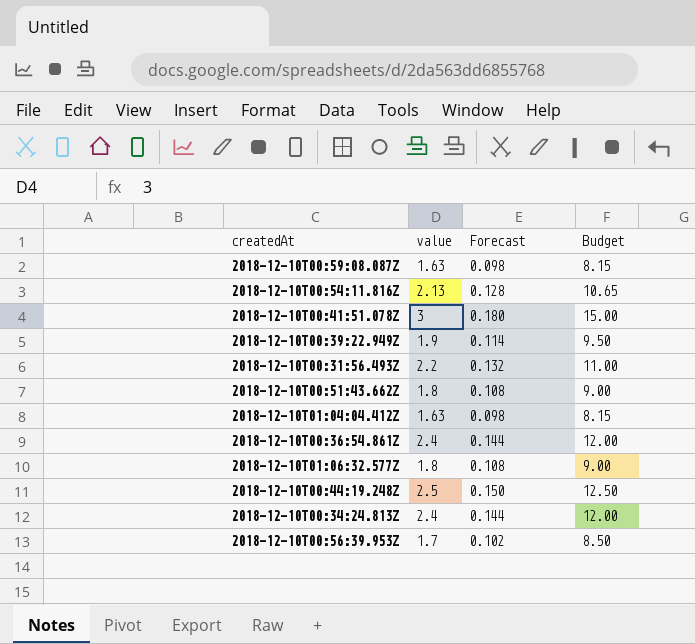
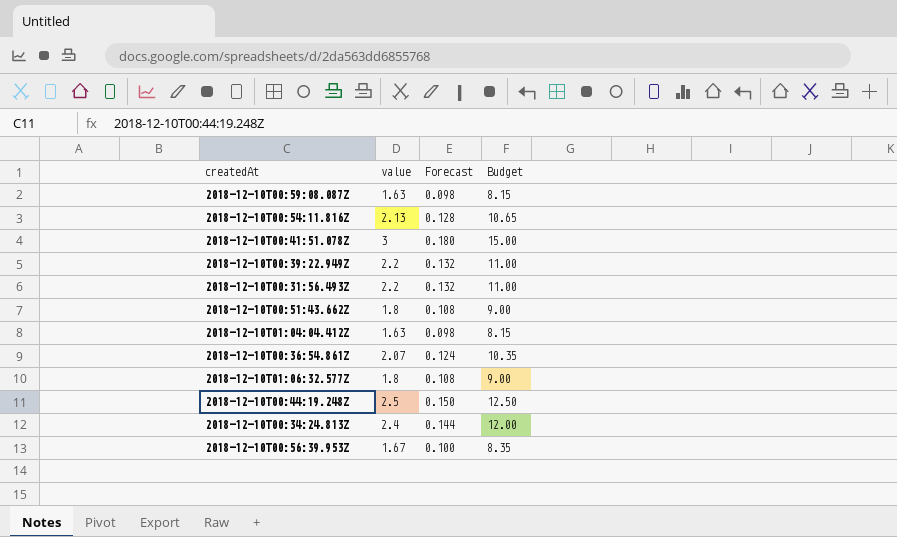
2018-12-10T00:39:22.949Z | value: 1.9 -> 2.2
2018-12-10T00:39:22.949Z | Forecast: 0.114 -> 0.132
2018-12-10T00:39:22.949Z | Budget: 9.50 -> 11.00
2018-12-10T00:36:54.861Z | value: 2.4 -> 2.07
2018-12-10T00:36:54.861Z | Forecast: 0.144 -> 0.124
2018-12-10T00:36:54.861Z | Budget: 12.00 -> 10.35
2018-12-10T00:56:39.953Z | value: 1.7 -> 1.67
2018-12-10T00:56:39.953Z | Forecast: 0.102 -> 0.100
2018-12-10T00:56:39.953Z | Budget: 8.50 -> 8.35

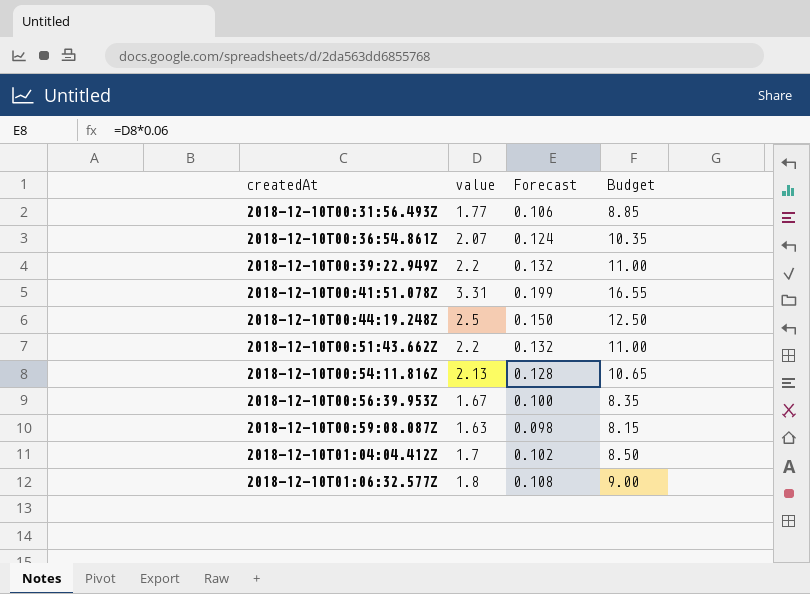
row order: none -> createdAt ascending
row 2018-12-10T00:34:24.813Z: 2.4 | 0.144 | 12.00 -> none
2018-12-10T00:31:56.493Z | value: 2.2 -> 1.77
2018-12-10T00:31:56.493Z | Forecast: 0.132 -> 0.106
2018-12-10T00:31:56.493Z | Budget: 11.00 -> 8.85
2018-12-10T00:41:51.078Z | value: 3 -> 3.31
2018-12-10T00:41:51.078Z | Forecast: 0.180 -> 0.199
2018-12-10T00:41:51.078Z | Budget: 15.00 -> 16.55
2018-12-10T00:51:43.662Z | value: 1.8 -> 2.2
2018-12-10T00:51:43.662Z | Forecast: 0.108 -> 0.132
2018-12-10T00:51:43.662Z | Budget: 9.00 -> 11.00
2018-12-10T01:04:04.412Z | value: 1.63 -> 1.7
2018-12-10T01:04:04.412Z | Forecast: 0.098 -> 0.102
2018-12-10T01:04:04.412Z | Budget: 8.15 -> 8.50

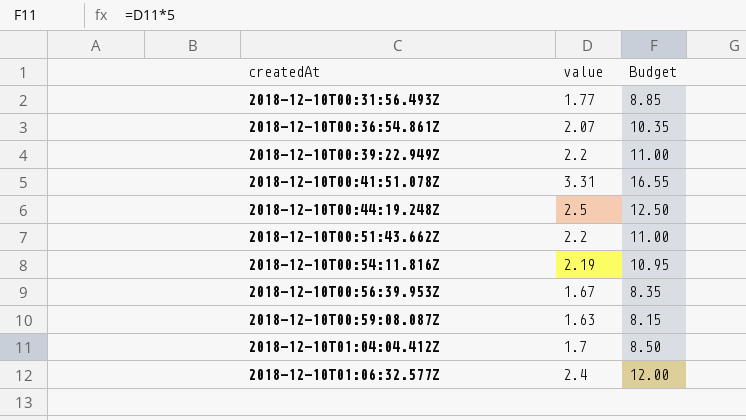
column Forecast | formula: [value] * 0.06 -> none
2018-12-10T00:54:11.816Z | value: 2.13 -> 2.19
2018-12-10T00:54:11.816Z | Budget: 10.65 -> 10.95
2018-12-10T01:06:32.577Z | value: 1.8 -> 2.4
2018-12-10T01:06:32.577Z | Budget: 9.00 -> 12.00

